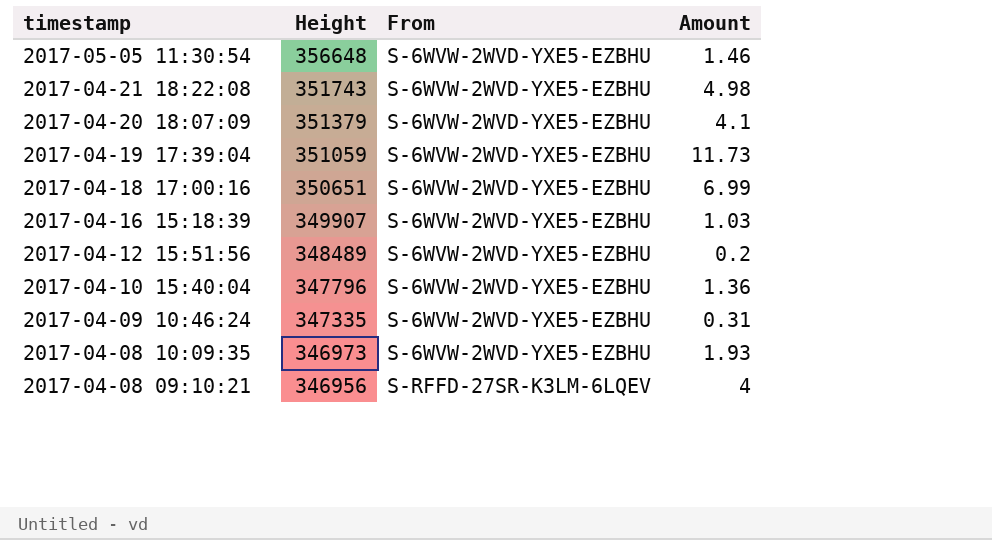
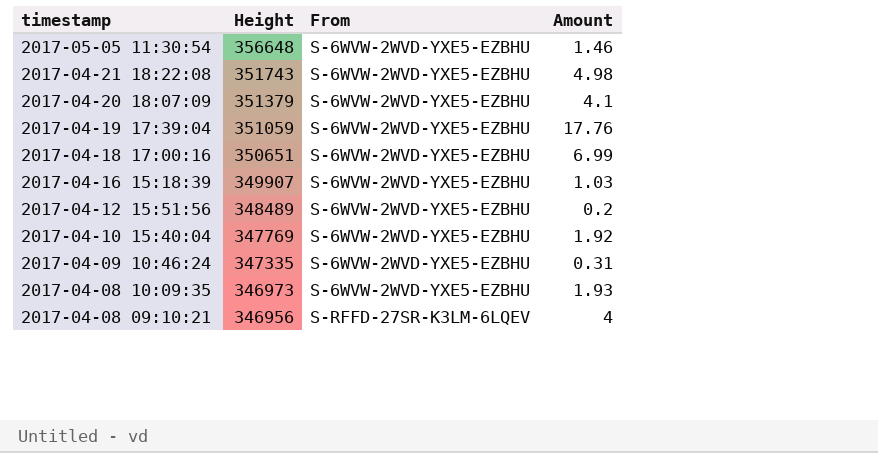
2017-04-19 17:39:04 | Amount: 11.73 -> 17.76
2017-04-10 15:40:04 | Height: 347796 -> 347769
2017-04-10 15:40:04 | Amount: 1.36 -> 1.92

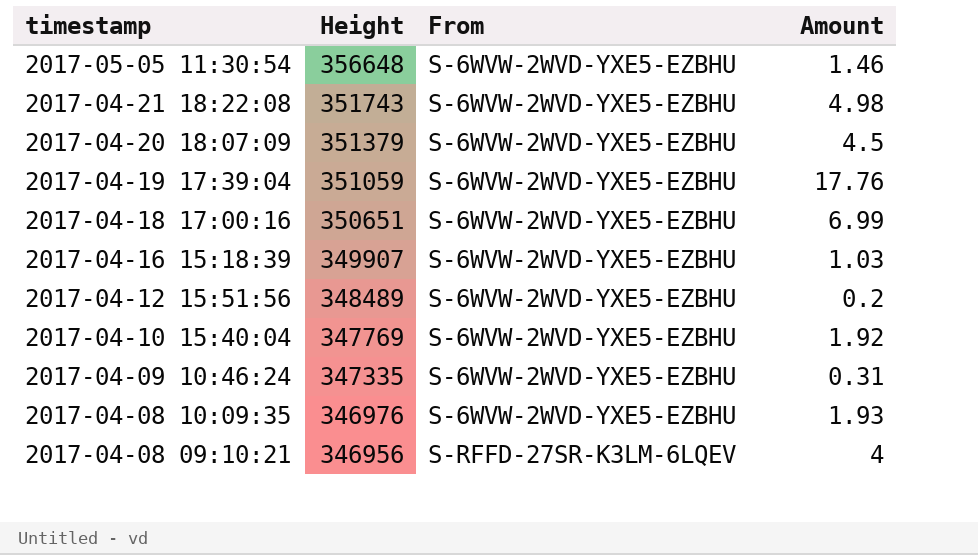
2017-04-20 18:07:09 | Amount: 4.1 -> 4.5
2017-04-08 10:09:35 | Height: 346973 -> 346976

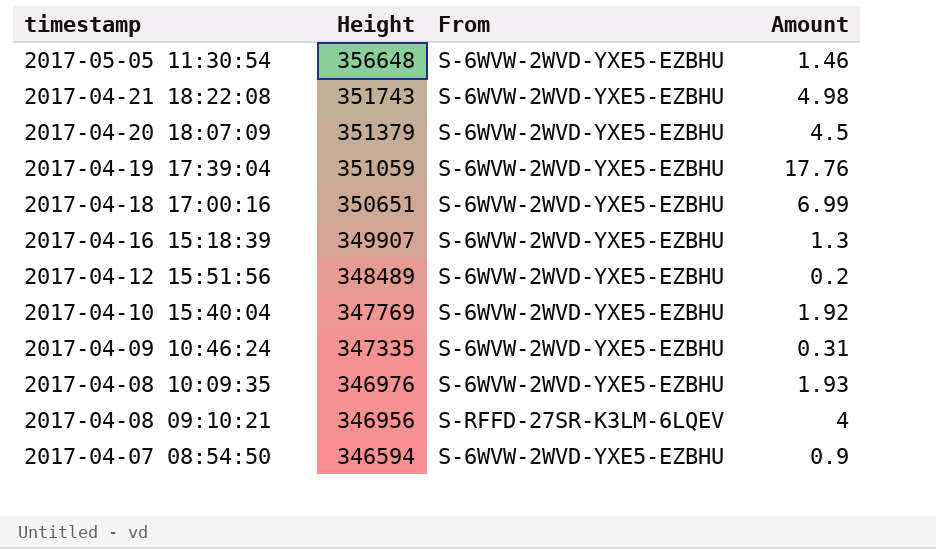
2017-04-16 15:18:39 | Amount: 1.03 -> 1.3
row 2017-04-07 08:54:50: none -> 346594 | S-6WVW-2WVD-YXE5-EZBHU | 0.9

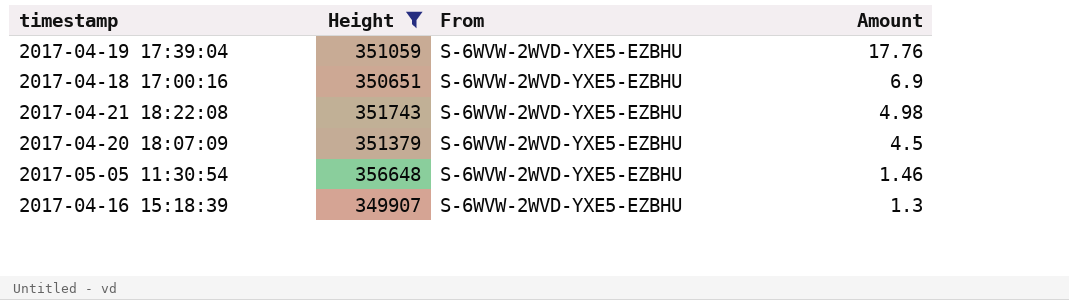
filter: none -> Height >= 349907
row order: timestamp descending -> Amount descending
2017-04-18 17:00:16 | Amount: 6.99 -> 6.9

